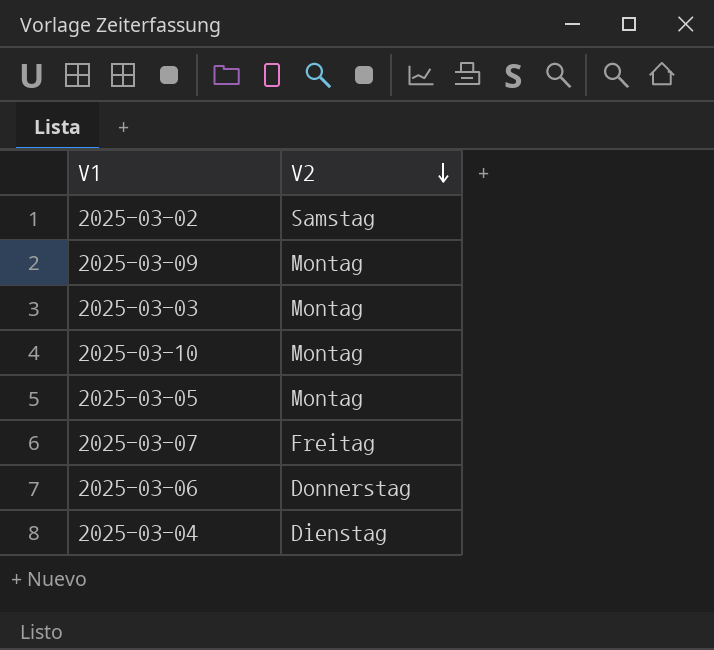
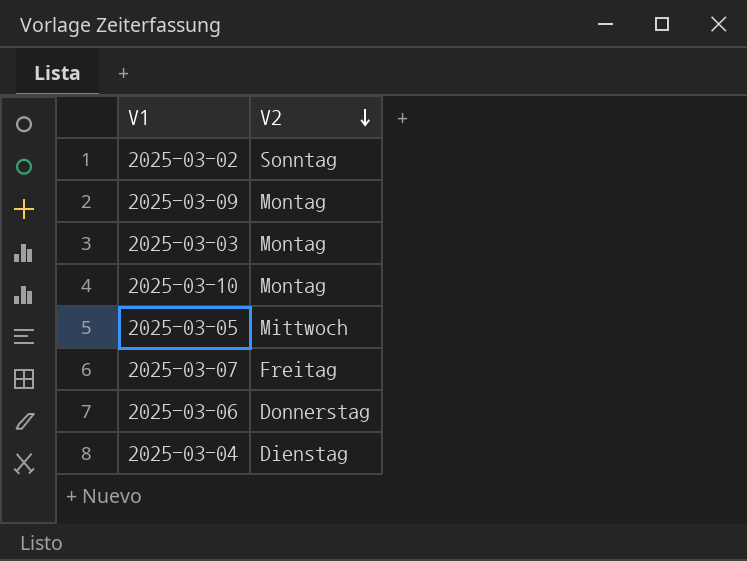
2025-03-02 | V2: Samstag -> Sonntag
2025-03-05 | V2: Montag -> Mittwoch

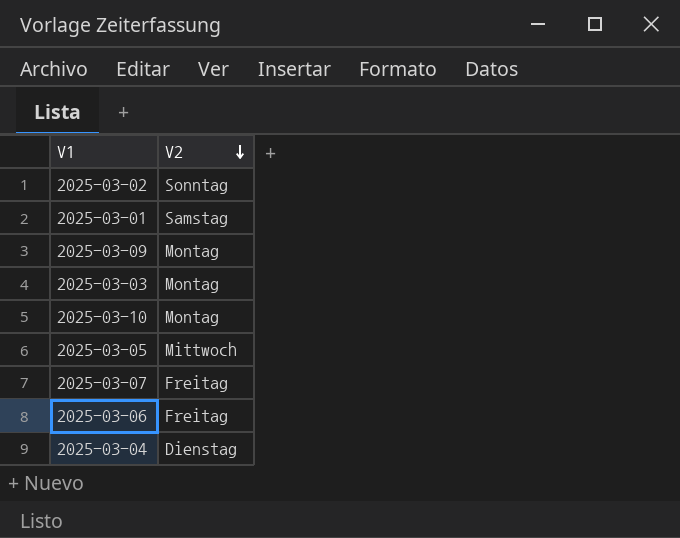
row 2025-03-01: none -> Samstag
2025-03-06 | V2: Donnerstag -> Freitag

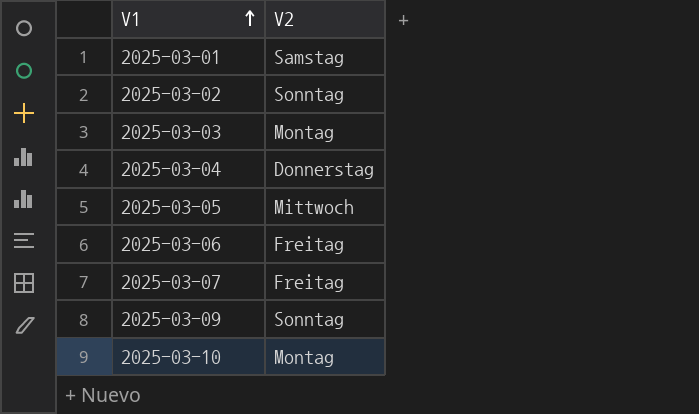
row order: V2 descending -> V1 ascending
2025-03-04 | V2: Dienstag -> Donnerstag
2025-03-09 | V2: Montag -> Sonntag

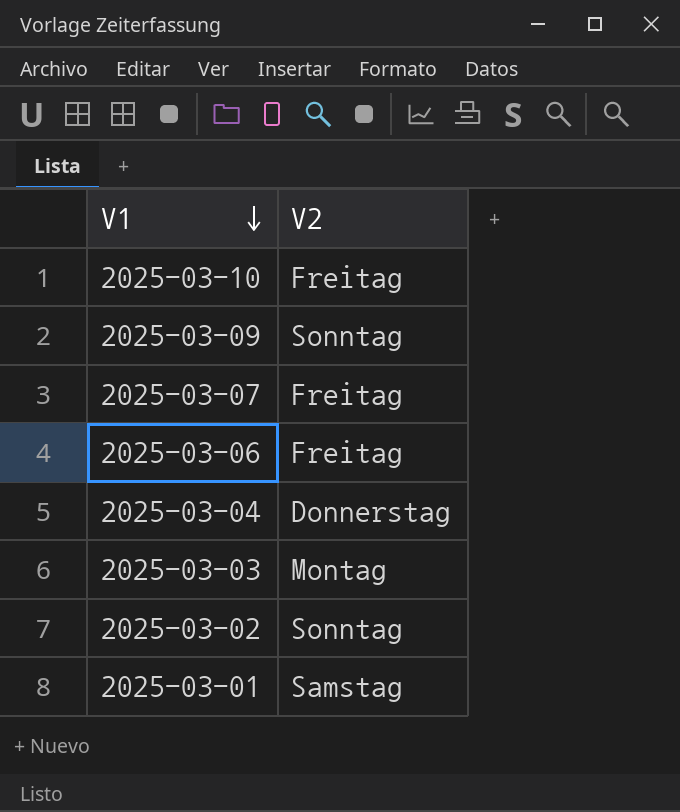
row order: V1 ascending -> V1 descending
row 2025-03-05: Mittwoch -> none
2025-03-10 | V2: Montag -> Freitag

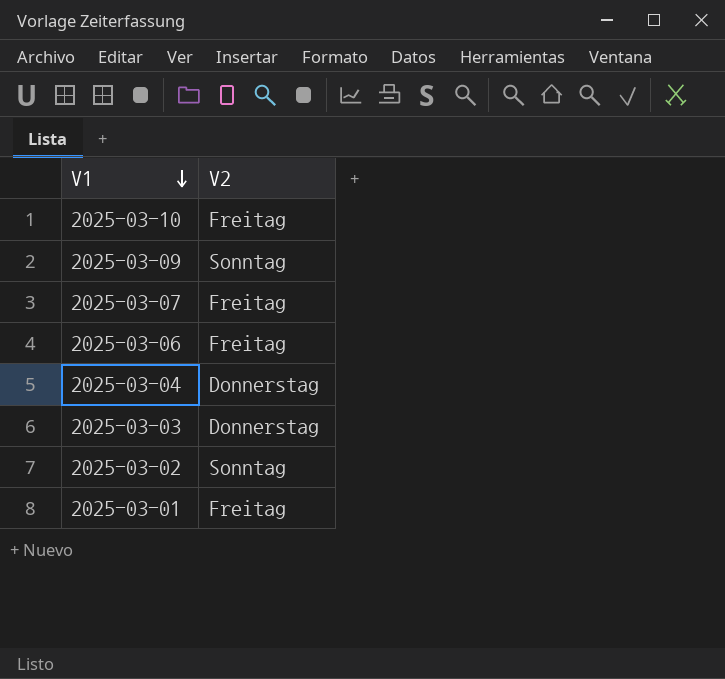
2025-03-03 | V2: Montag -> Donnerstag
2025-03-01 | V2: Samstag -> Freitag

